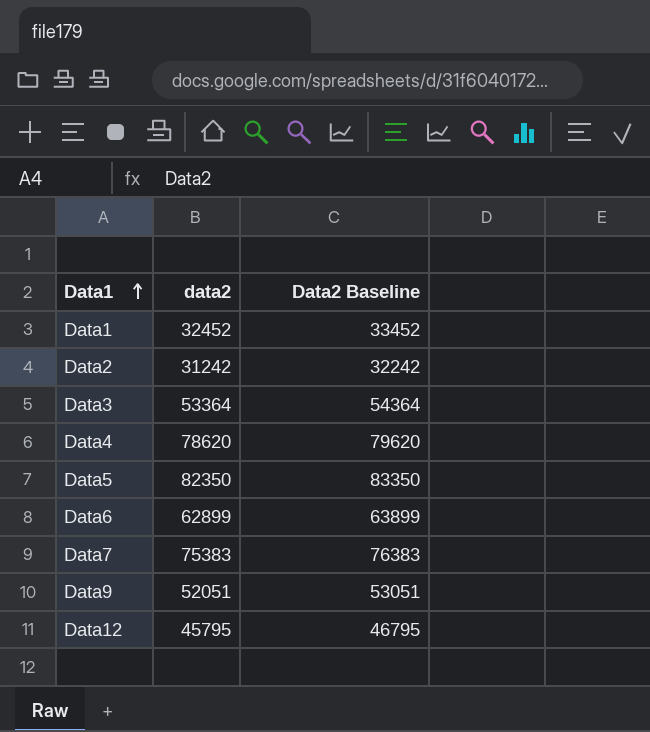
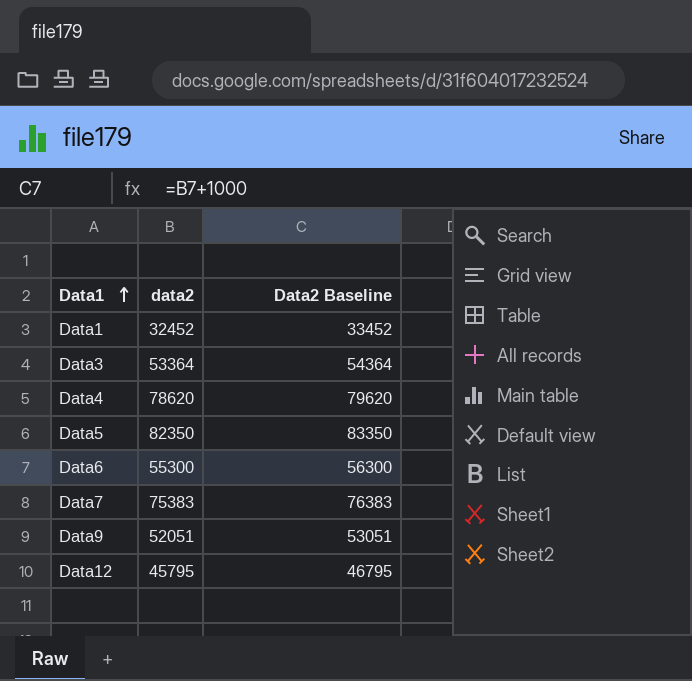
row Data2: 31242 | 32242 -> none
Data6 | data2: 62899 -> 55300
Data6 | Data2 Baseline: 63899 -> 56300

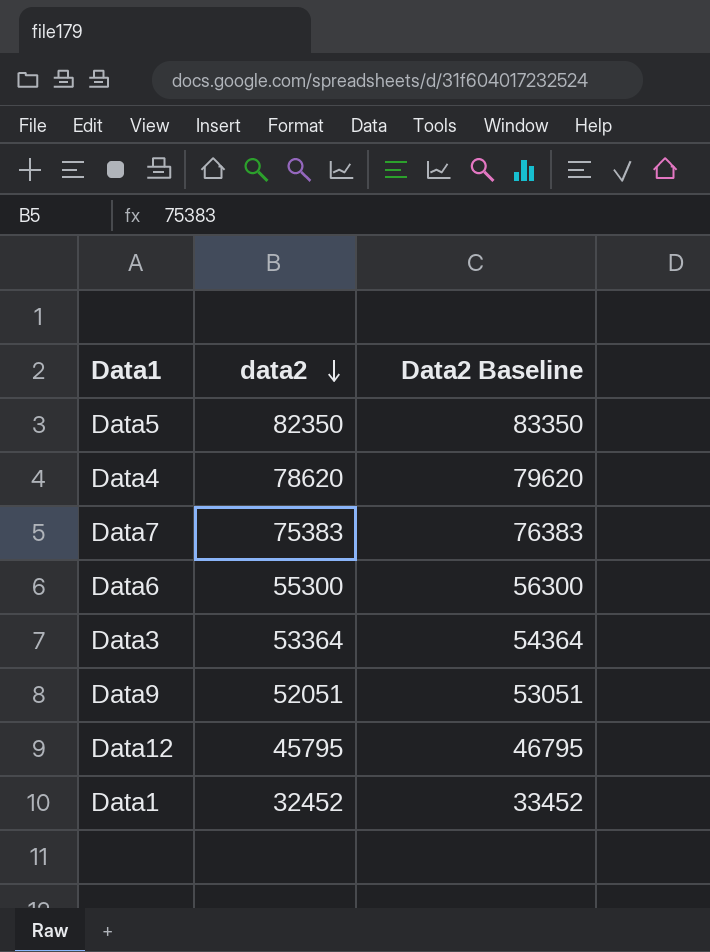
row order: Data1 ascending -> data2 descending

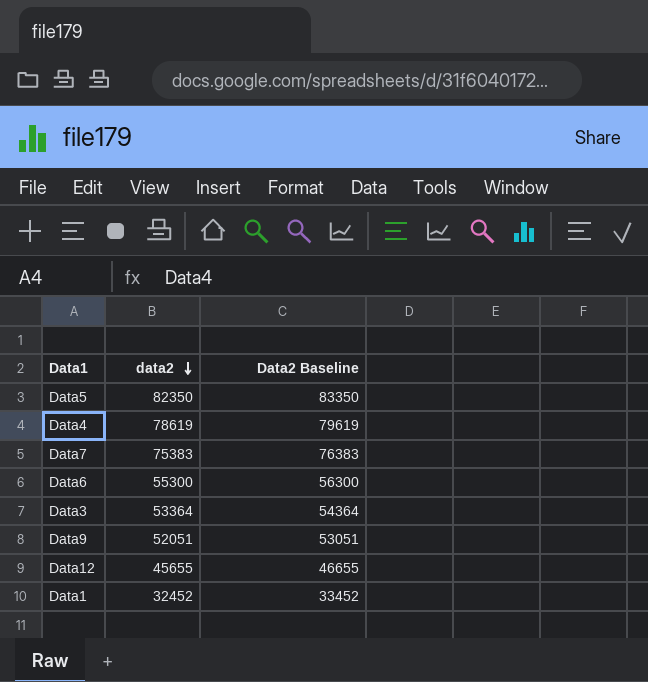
Data4 | data2: 78620 -> 78619
Data4 | Data2 Baseline: 79620 -> 79619
Data12 | data2: 45795 -> 45655
Data12 | Data2 Baseline: 46795 -> 46655

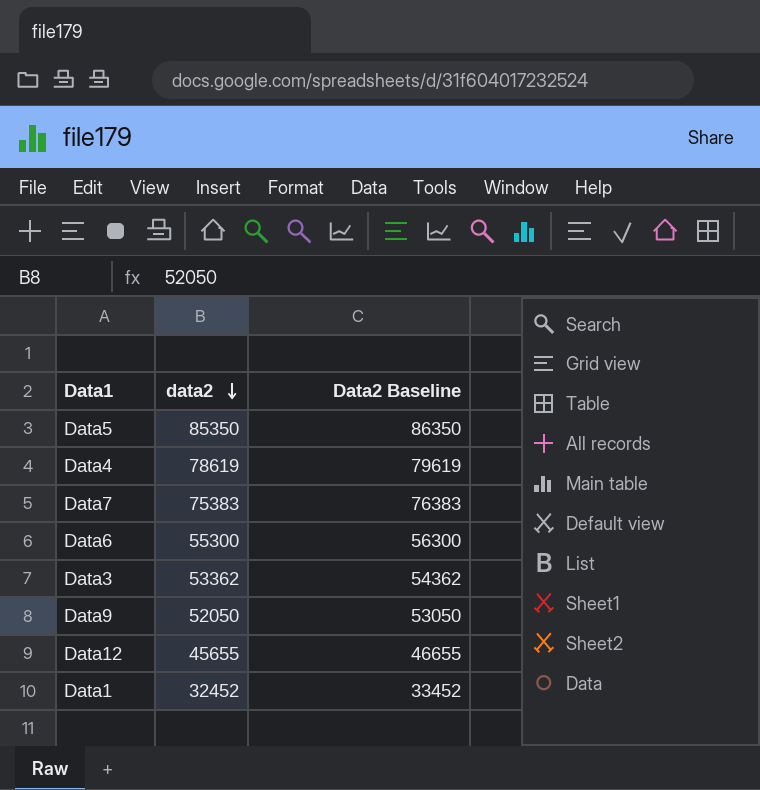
Data5 | data2: 82350 -> 85350
Data5 | Data2 Baseline: 83350 -> 86350
Data3 | data2: 53364 -> 53362
Data3 | Data2 Baseline: 54364 -> 54362
Data9 | data2: 52051 -> 52050
Data9 | Data2 Baseline: 53051 -> 53050

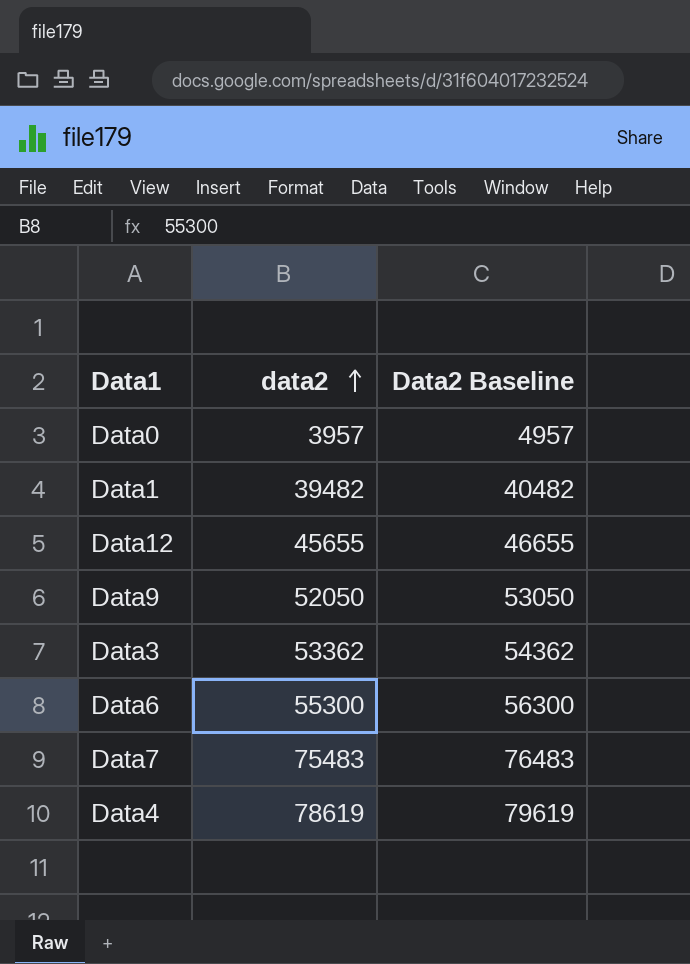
row order: data2 descending -> data2 ascending
row Data5: 85350 | 86350 -> none
row Data0: none -> 3957 | 4957
Data1 | data2: 32452 -> 39482
Data1 | Data2 Baseline: 33452 -> 40482
Data7 | data2: 75383 -> 75483
Data7 | Data2 Baseline: 76383 -> 76483

